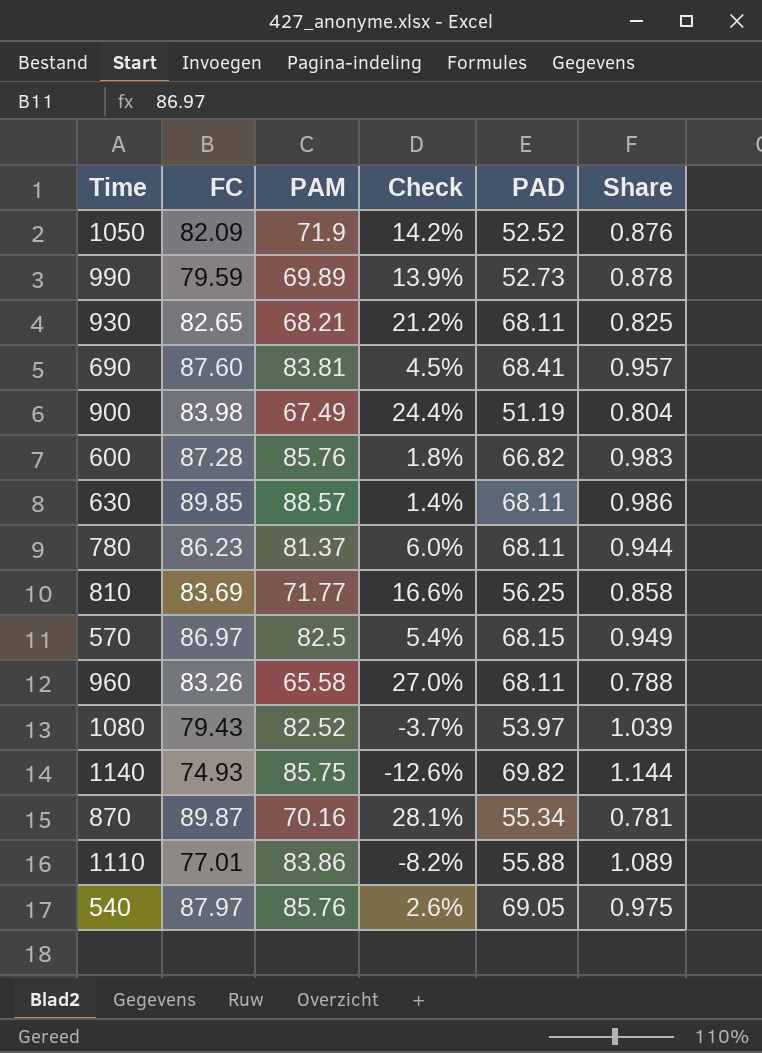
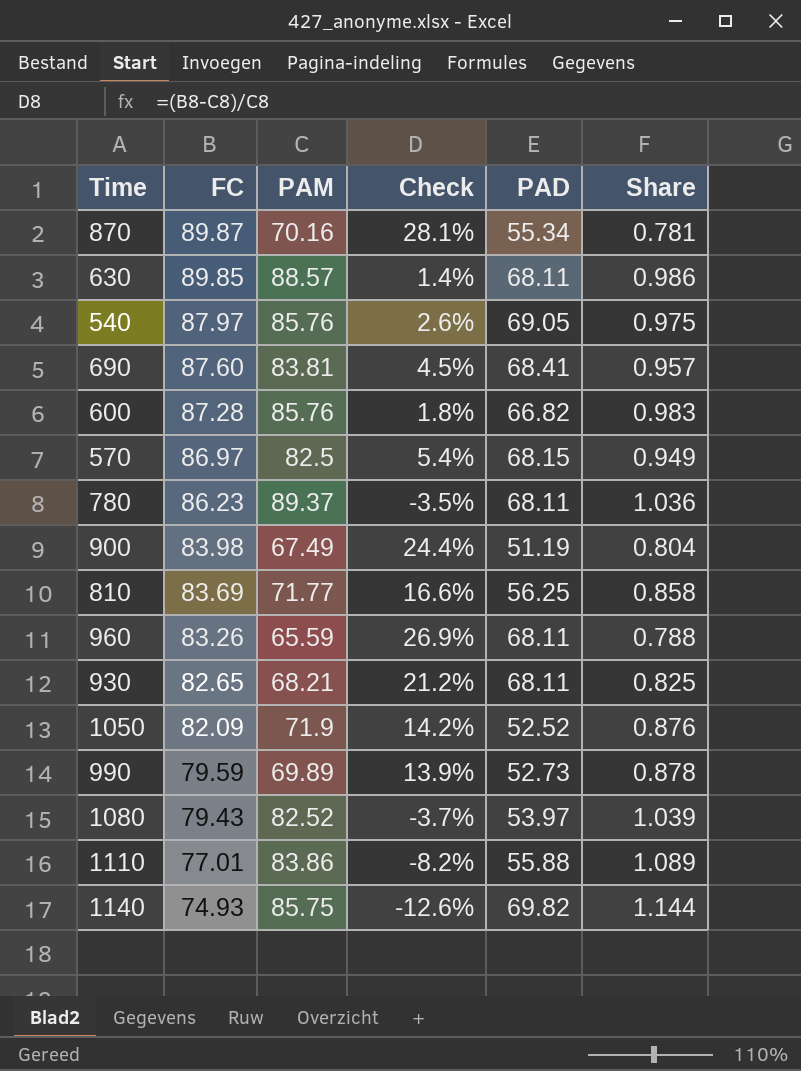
row order: none -> FC descending
780 | PAM: 81.37 -> 89.37
780 | Check: 6.0% -> -3.5%
780 | Share: 0.944 -> 1.036
960 | PAM: 65.58 -> 65.59
960 | Check: 27.0% -> 26.9%

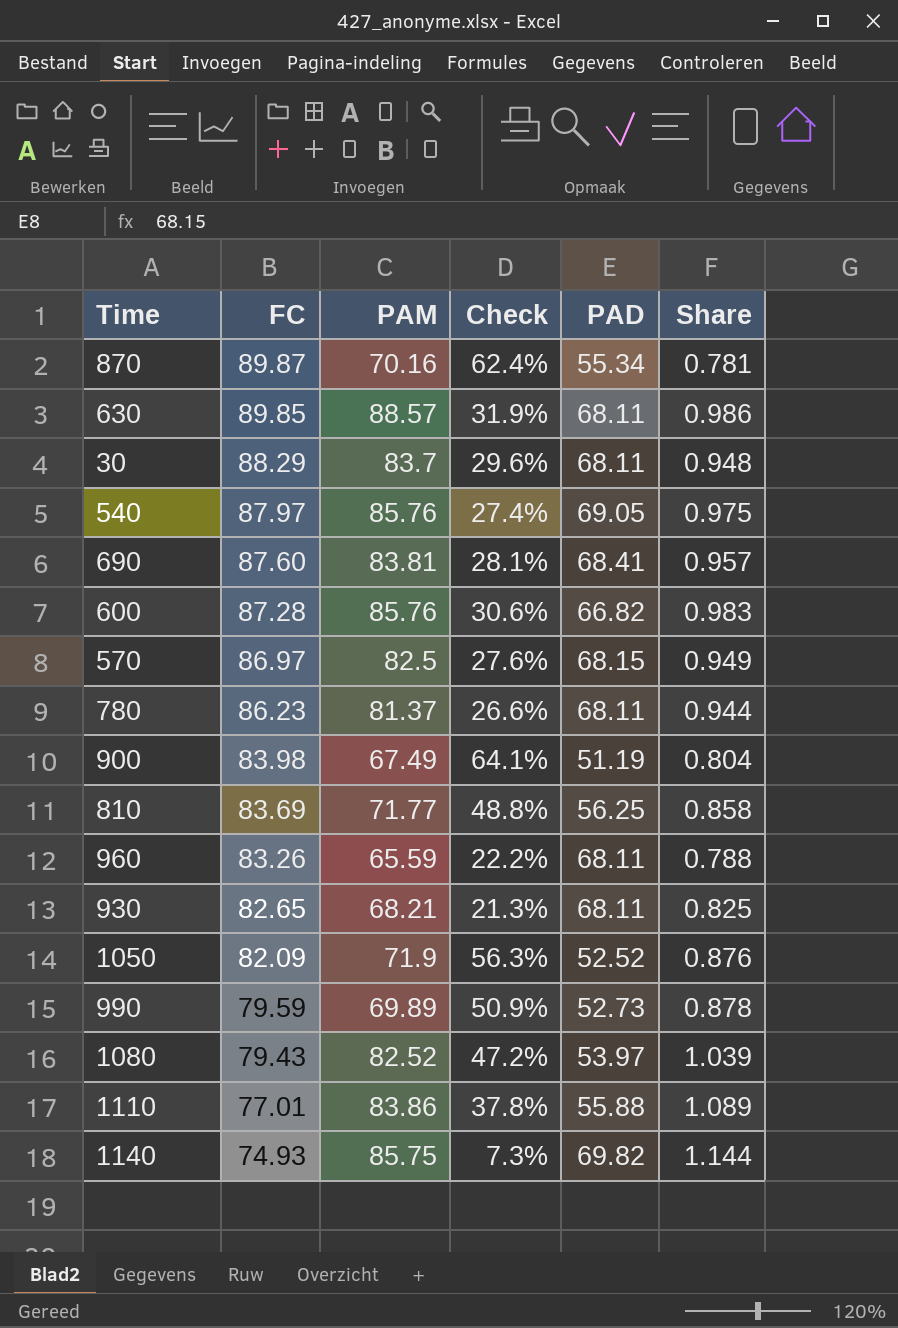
column Check | formula: ([FC] - [PAM]) / [PAM] -> ([FC] - [PAD]) / [PAD]
row 30: none -> 88.29 | 83.7 | 29.6% | 68.11 | 0.948
780 | PAM: 89.37 -> 81.37
780 | Share: 1.036 -> 0.944

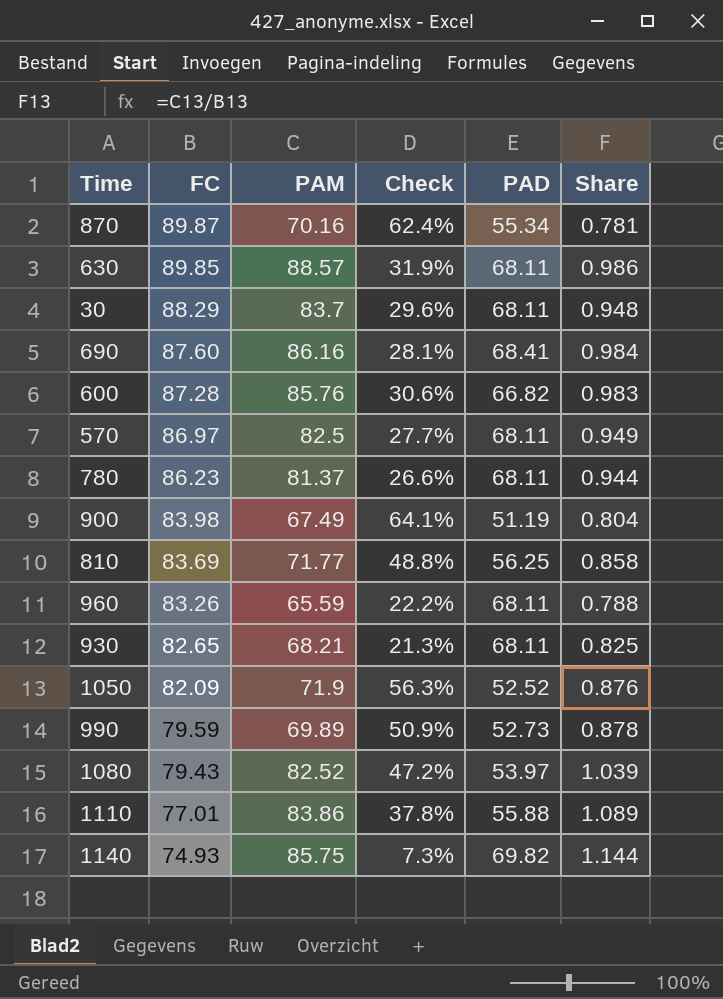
row 540: 87.97 | 85.76 | 27.4% | 69.05 | 0.975 -> none
690 | PAM: 83.81 -> 86.16
690 | Share: 0.957 -> 0.984
570 | Check: 27.6% -> 27.7%
570 | PAD: 68.15 -> 68.11

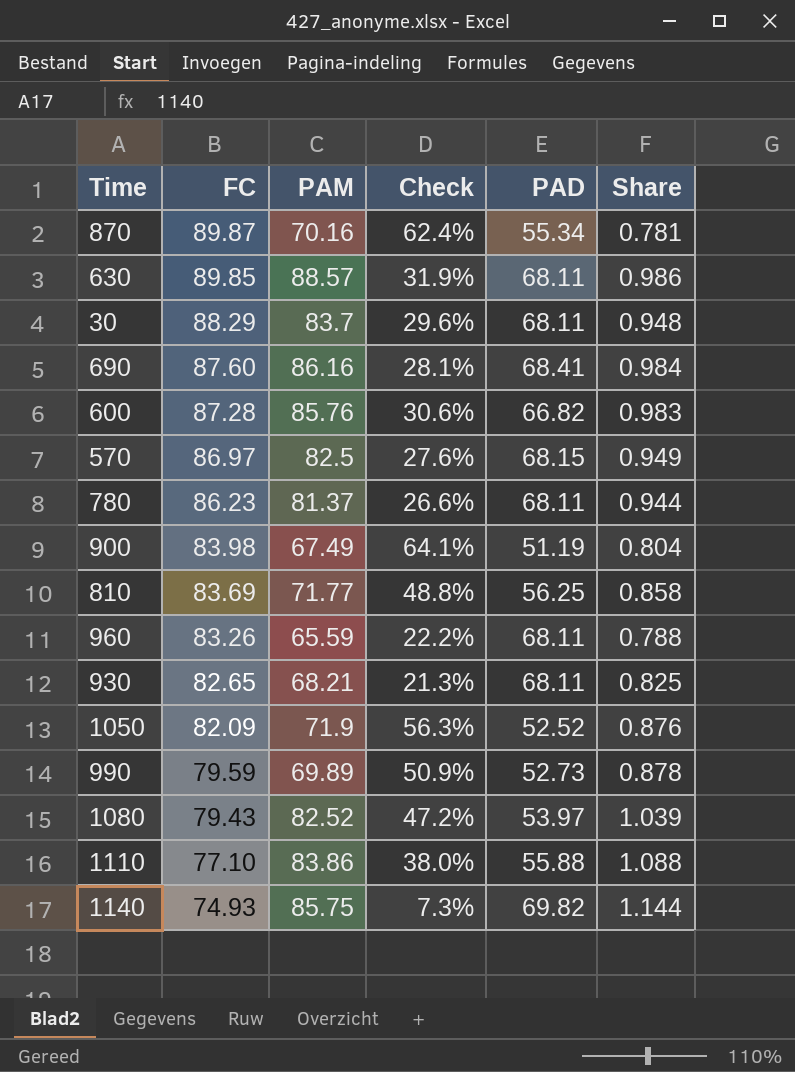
570 | Check: 27.7% -> 27.6%
570 | PAD: 68.11 -> 68.15
1110 | FC: 77.01 -> 77.10
1110 | Check: 37.8% -> 38.0%
1110 | Share: 1.089 -> 1.088

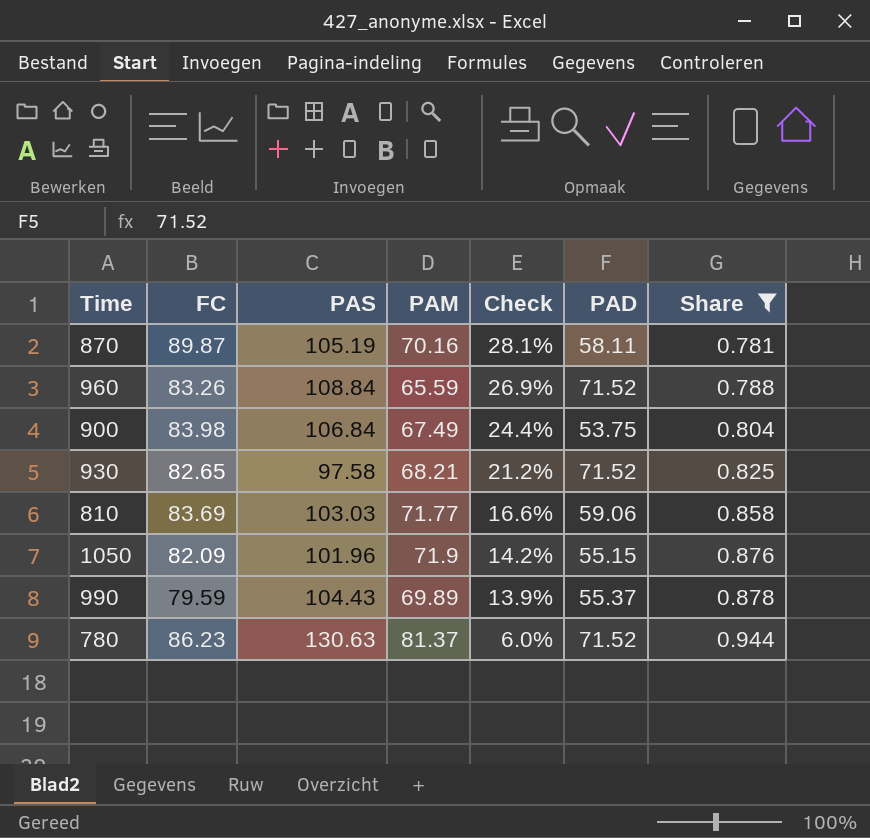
filter: none -> Share <= 0.944
row order: FC descending -> Check descending
column PAS | position: none -> 3
column Check | formula: ([FC] - [PAD]) / [PAD] -> ([FC] - [PAM]) / [PAM]
870 | PAD: 55.34 -> 58.11
960 | PAD: 68.11 -> 71.52
900 | PAD: 51.19 -> 53.75
930 | PAD: 68.11 -> 71.52
810 | PAD: 56.25 -> 59.06
1050 | PAD: 52.52 -> 55.15
990 | PAD: 52.73 -> 55.37
780 | PAD: 68.11 -> 71.52

